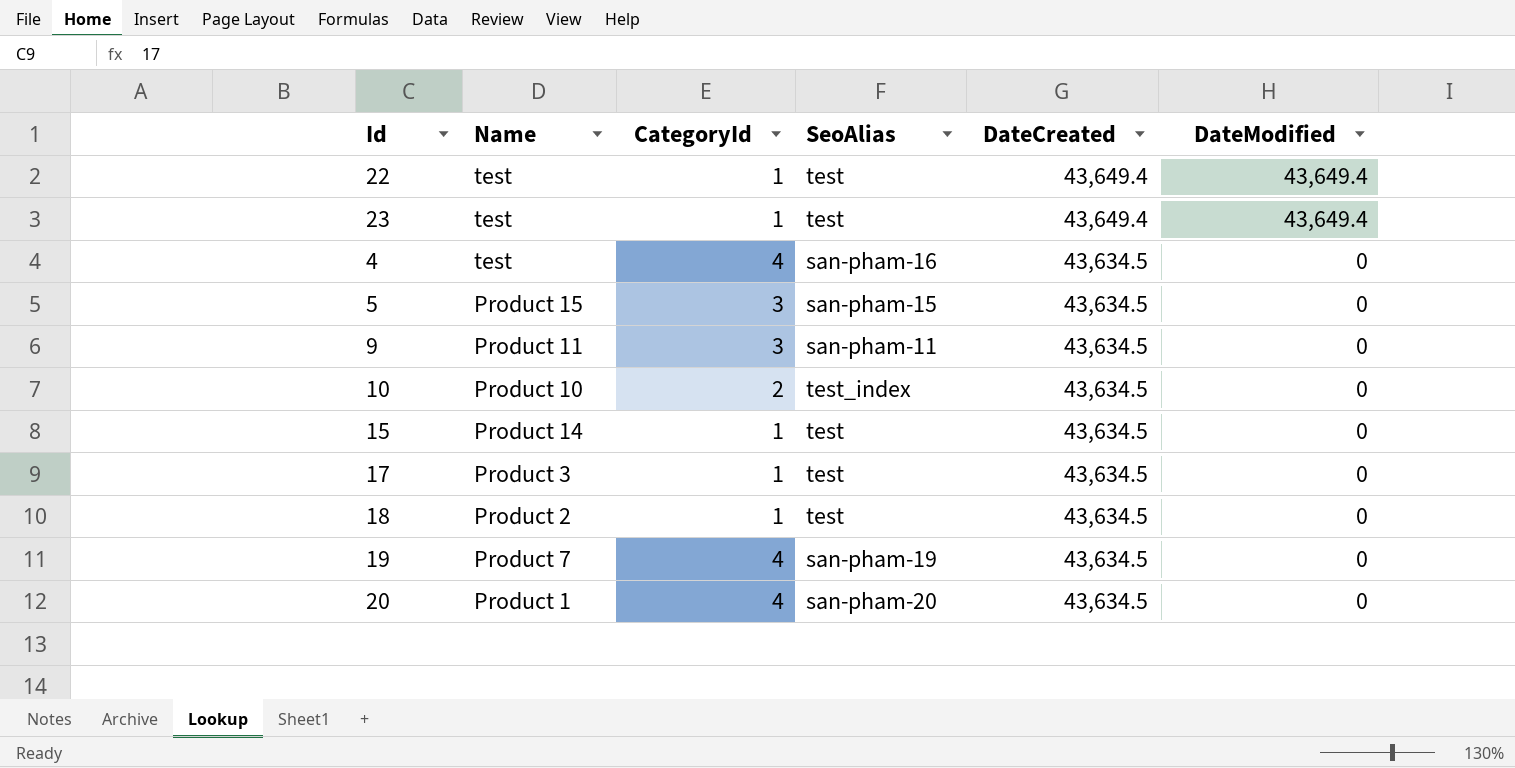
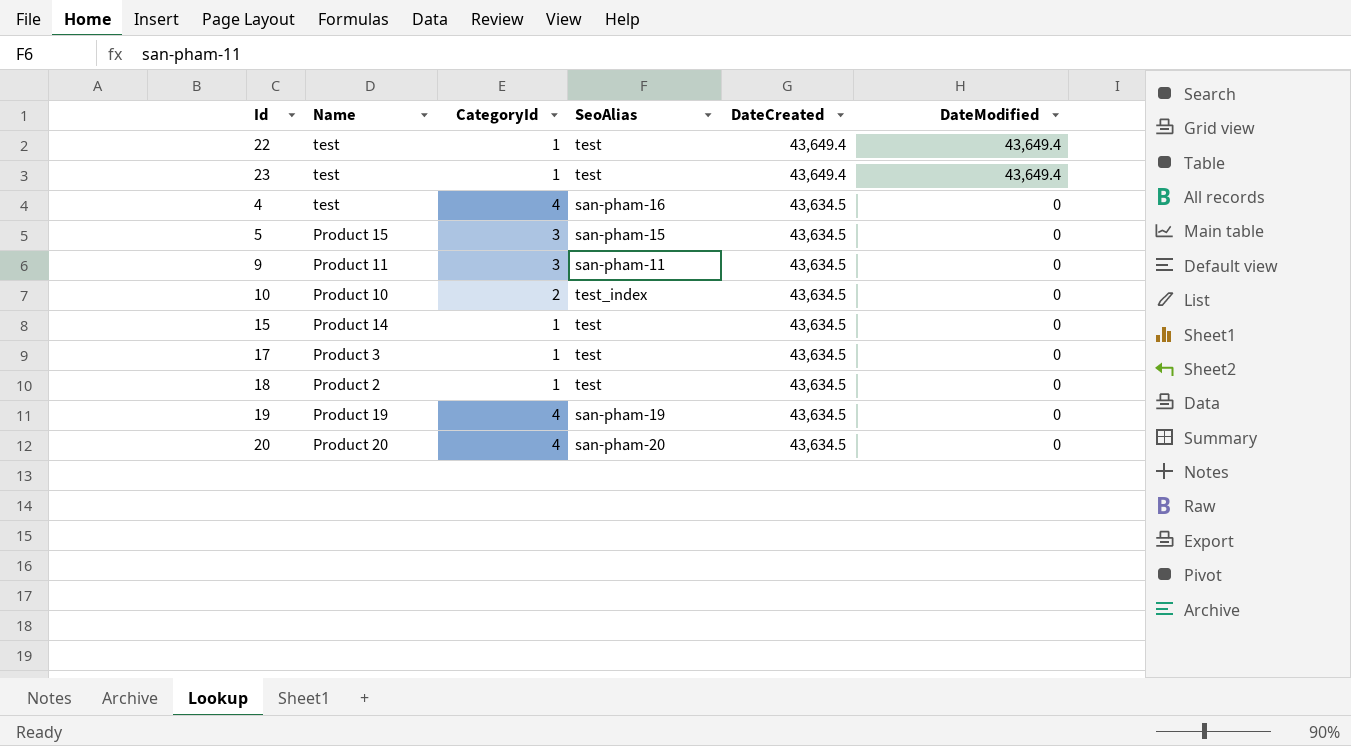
19 | Name: Product 7 -> Product 19
20 | Name: Product 1 -> Product 20

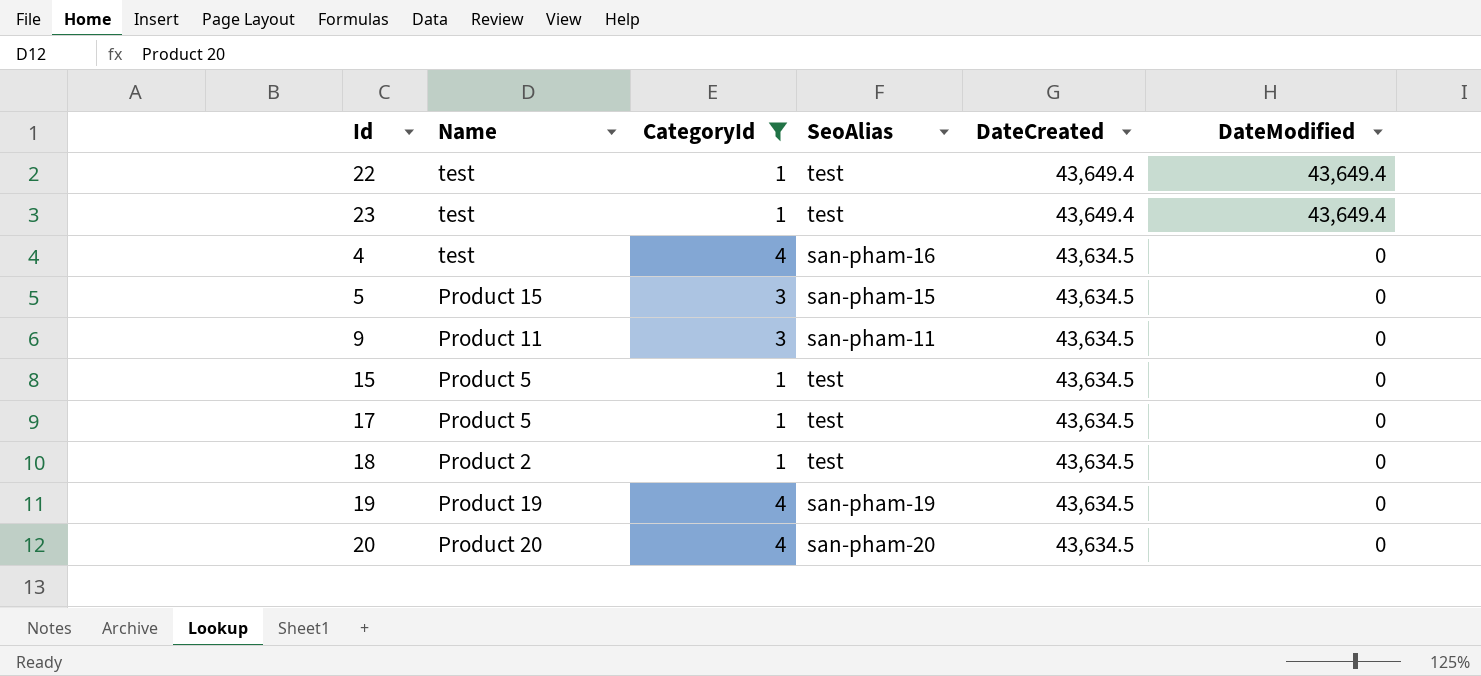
filter: none -> CategoryId != 2
15 | Name: Product 14 -> Product 5
17 | Name: Product 3 -> Product 5

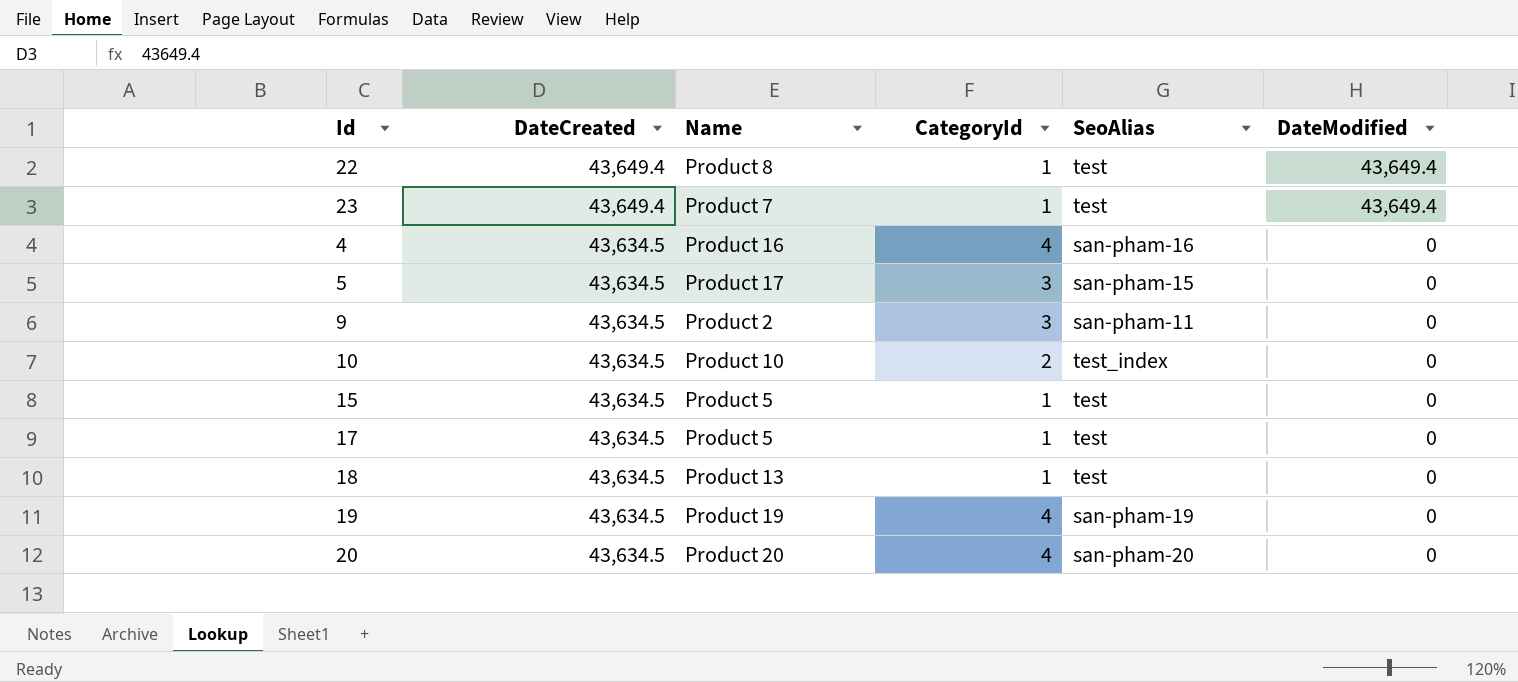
filter: CategoryId != 2 -> none
column DateCreated | position: 5 -> 2
22 | Name: test -> Product 8
23 | Name: test -> Product 7
4 | Name: test -> Product 16
5 | Name: Product 15 -> Product 17
9 | Name: Product 11 -> Product 2
18 | Name: Product 2 -> Product 13

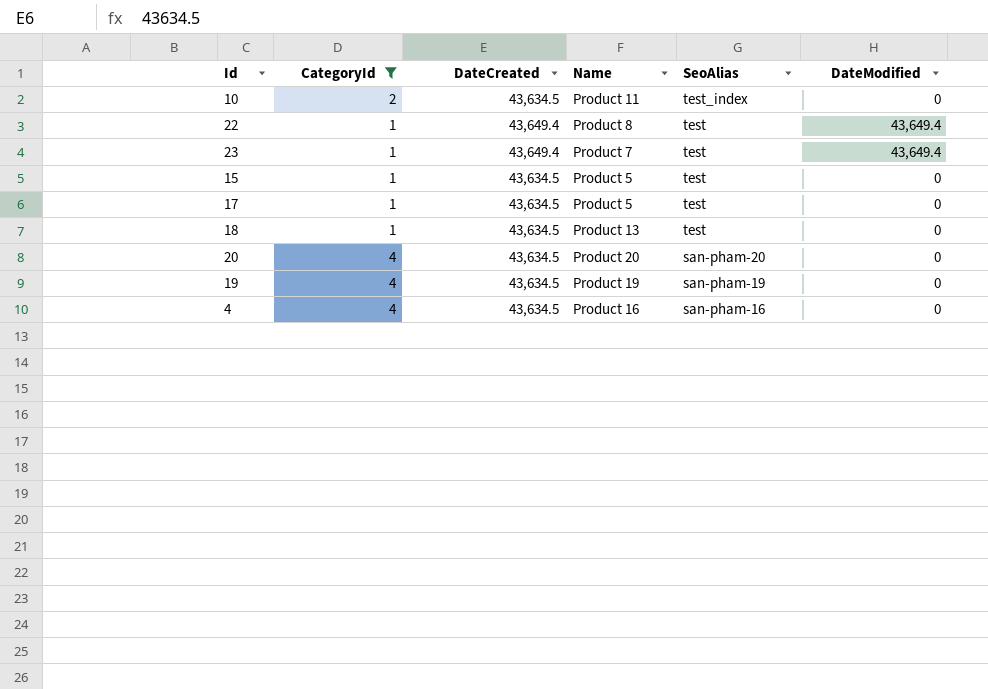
filter: none -> CategoryId != 3
row order: DateCreated descending -> SeoAlias descending
column CategoryId | position: 4 -> 2
10 | Name: Product 10 -> Product 11

